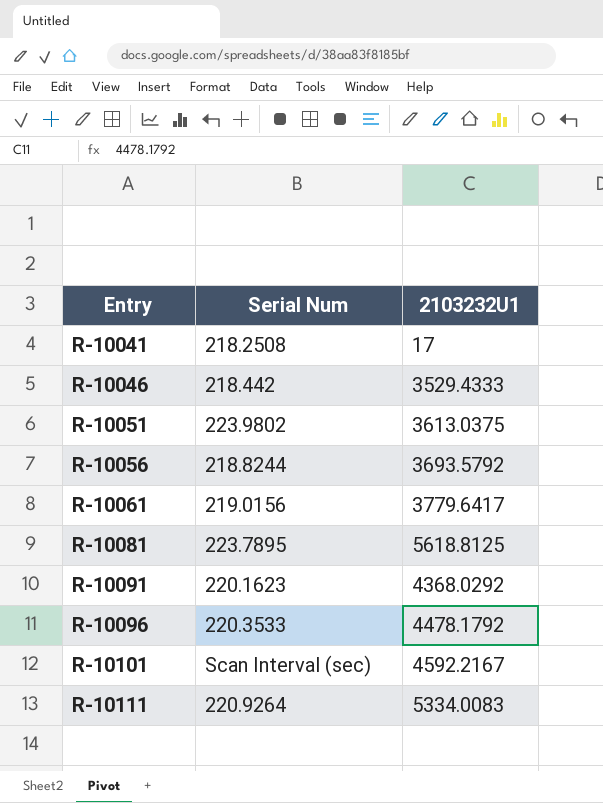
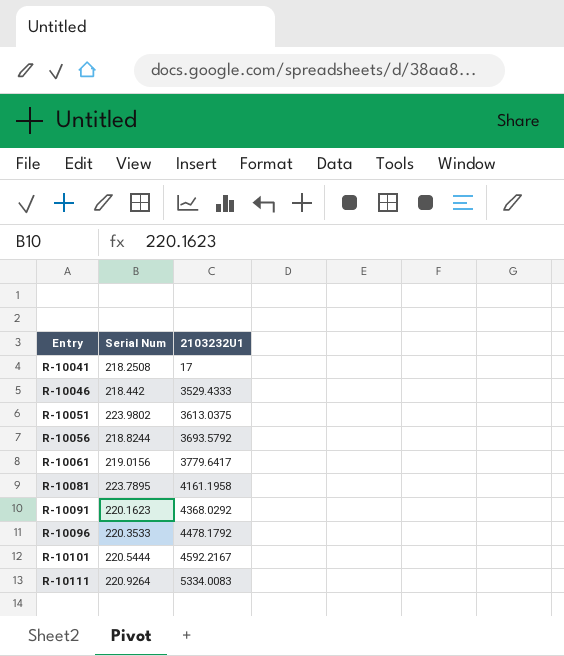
R-10081 | 2103232U1: 5618.8125 -> 4161.1958
R-10101 | Serial Num: Scan Interval (sec) -> 220.5444

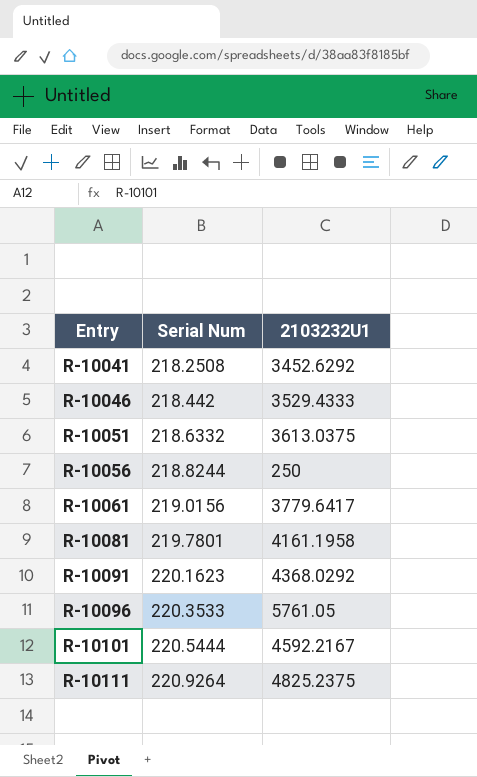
R-10041 | 2103232U1: 17 -> 3452.6292
R-10051 | Serial Num: 223.9802 -> 218.6332
R-10056 | 2103232U1: 3693.5792 -> 250
R-10081 | Serial Num: 223.7895 -> 219.7801
R-10096 | 2103232U1: 4478.1792 -> 5761.05
R-10111 | 2103232U1: 5334.0083 -> 4825.2375

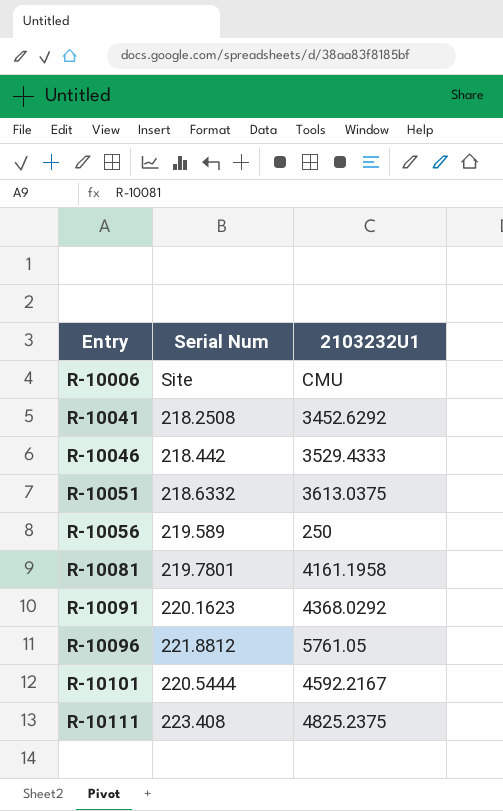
row R-10061: 219.0156 | 3779.6417 -> none
row R-10006: none -> Site | CMU
R-10056 | Serial Num: 218.8244 -> 219.589
R-10096 | Serial Num: 220.3533 -> 221.8812
R-10111 | Serial Num: 220.9264 -> 223.408

